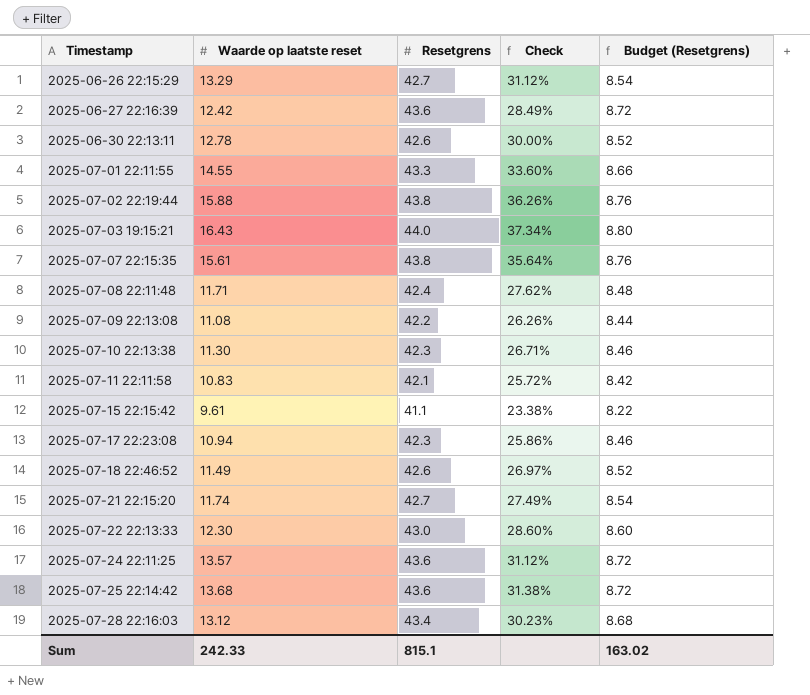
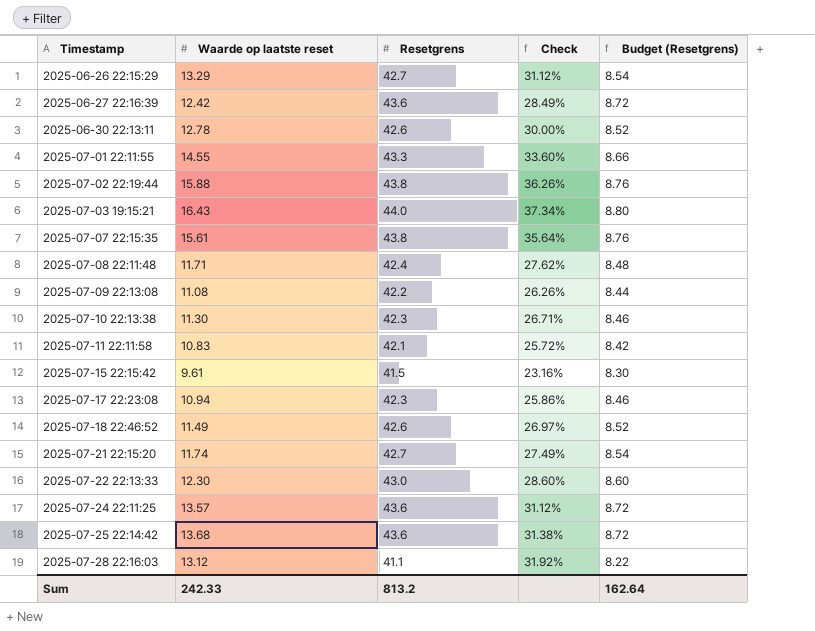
2025-07-15 22:15:42 | Resetgrens: 41.1 -> 41.5
2025-07-15 22:15:42 | Check: 23.38% -> 23.16%
2025-07-15 22:15:42 | Budget (Resetgrens): 8.22 -> 8.30
2025-07-28 22:16:03 | Resetgrens: 43.4 -> 41.1
2025-07-28 22:16:03 | Check: 30.23% -> 31.92%
2025-07-28 22:16:03 | Budget (Resetgrens): 8.68 -> 8.22
Sum | Resetgrens: 815.1 -> 813.2
Sum | Budget (Resetgrens): 163.02 -> 162.64

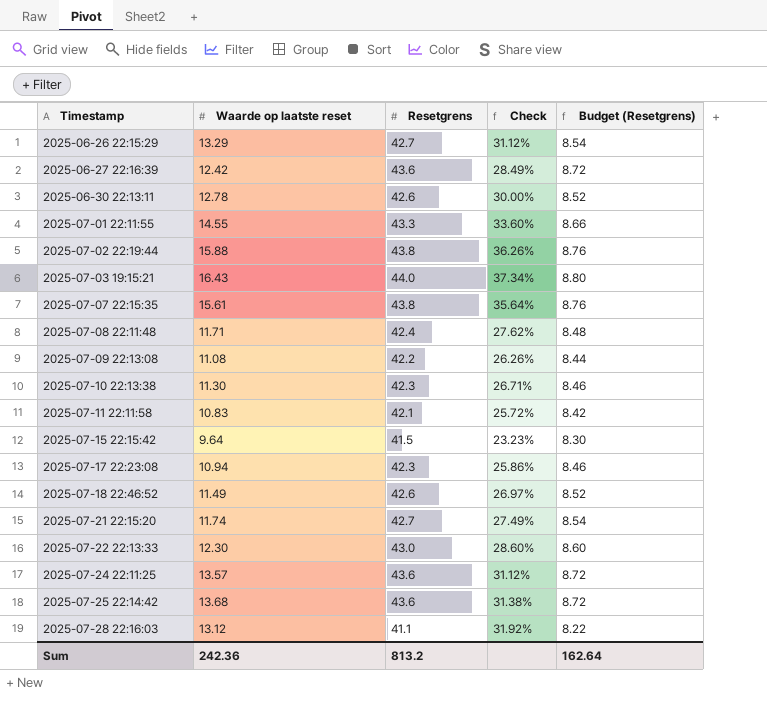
2025-07-15 22:15:42 | Waarde op laatste reset: 9.61 -> 9.64
2025-07-15 22:15:42 | Check: 23.16% -> 23.23%
Sum | Waarde op laatste reset: 242.33 -> 242.36

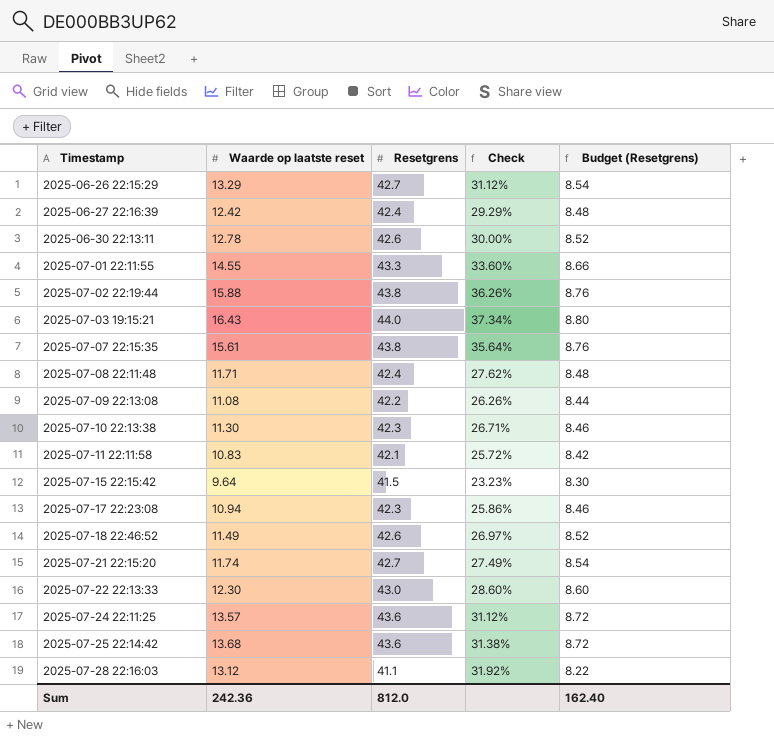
2025-06-27 22:16:39 | Resetgrens: 43.6 -> 42.4
2025-06-27 22:16:39 | Check: 28.49% -> 29.29%
2025-06-27 22:16:39 | Budget (Resetgrens): 8.72 -> 8.48
Sum | Resetgrens: 813.2 -> 812.0
Sum | Budget (Resetgrens): 162.64 -> 162.40

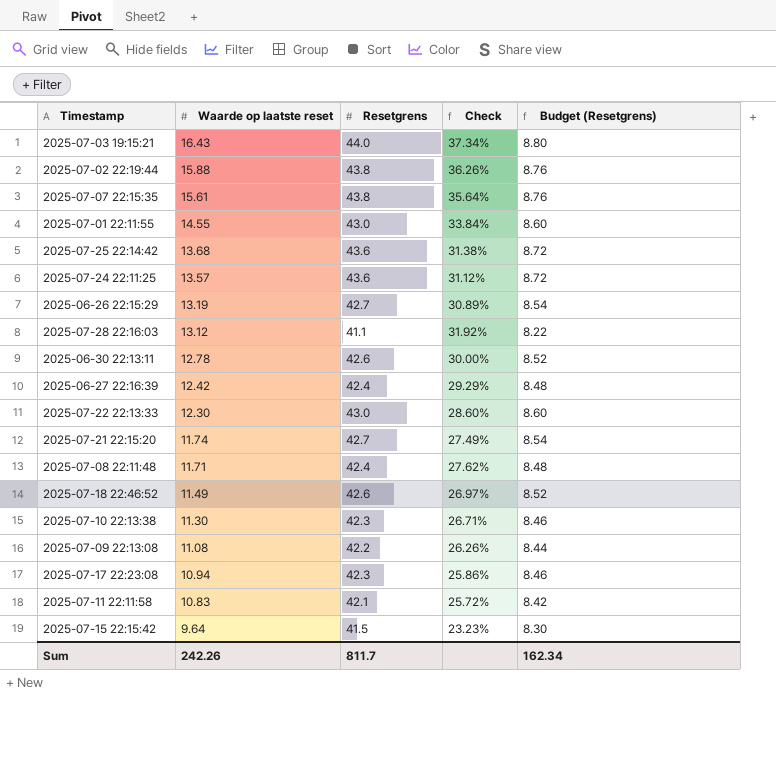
row order: Timestamp ascending -> Waarde op laatste reset descending
2025-07-01 22:11:55 | Resetgrens: 43.3 -> 43.0
2025-07-01 22:11:55 | Check: 33.60% -> 33.84%
2025-07-01 22:11:55 | Budget (Resetgrens): 8.66 -> 8.60
2025-06-26 22:15:29 | Waarde op laatste reset: 13.29 -> 13.19
2025-06-26 22:15:29 | Check: 31.12% -> 30.89%
Sum | Waarde op laatste reset: 242.36 -> 242.26
Sum | Resetgrens: 812.0 -> 811.7
Sum | Budget (Resetgrens): 162.40 -> 162.34

